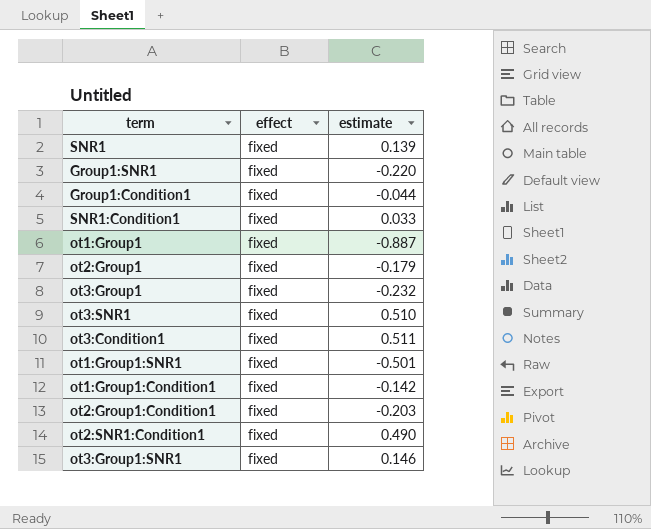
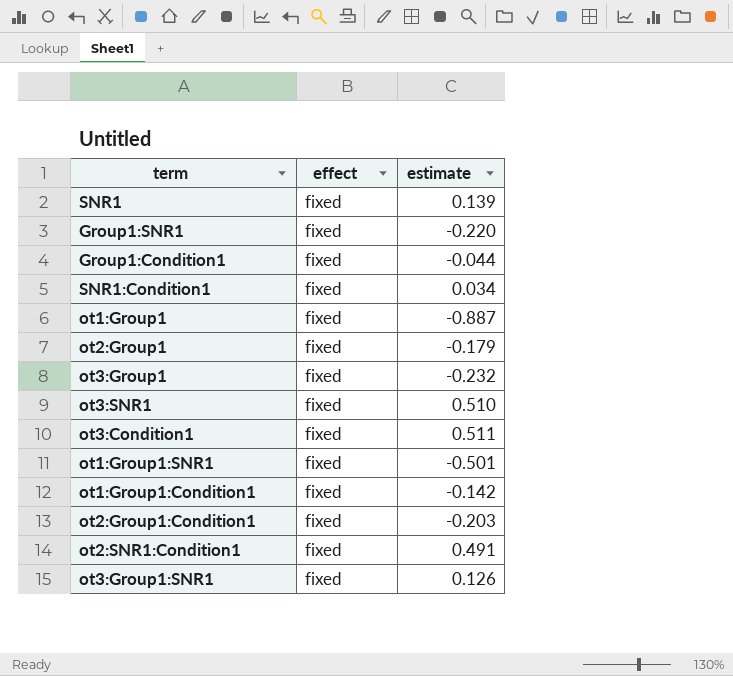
SNR1:Condition1 | estimate: 0.033 -> 0.034
ot2:SNR1:Condition1 | estimate: 0.490 -> 0.491
ot3:Group1:SNR1 | estimate: 0.146 -> 0.126

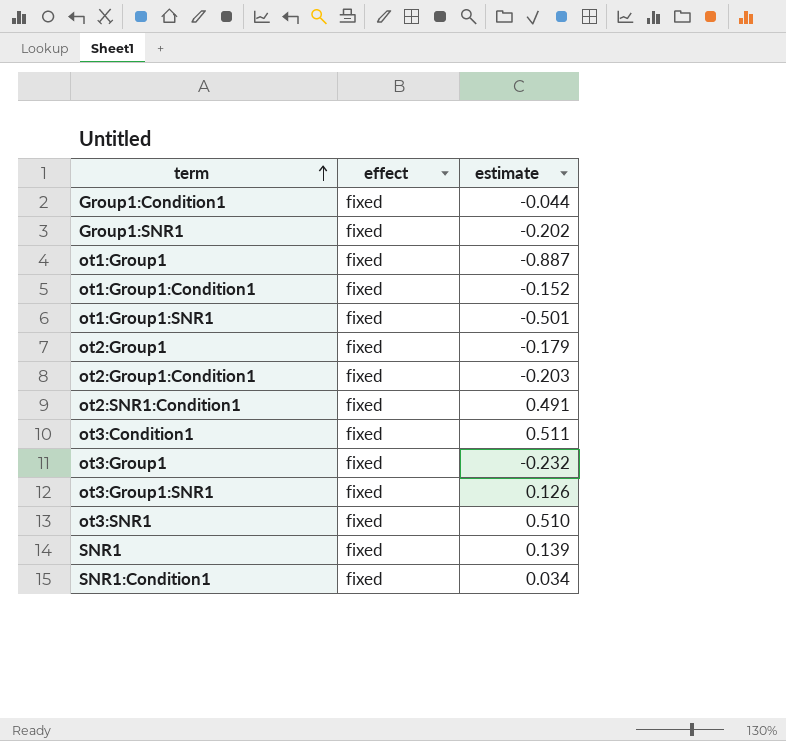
row order: none -> term ascending
Group1:SNR1 | estimate: -0.220 -> -0.202
ot1:Group1:Condition1 | estimate: -0.142 -> -0.152

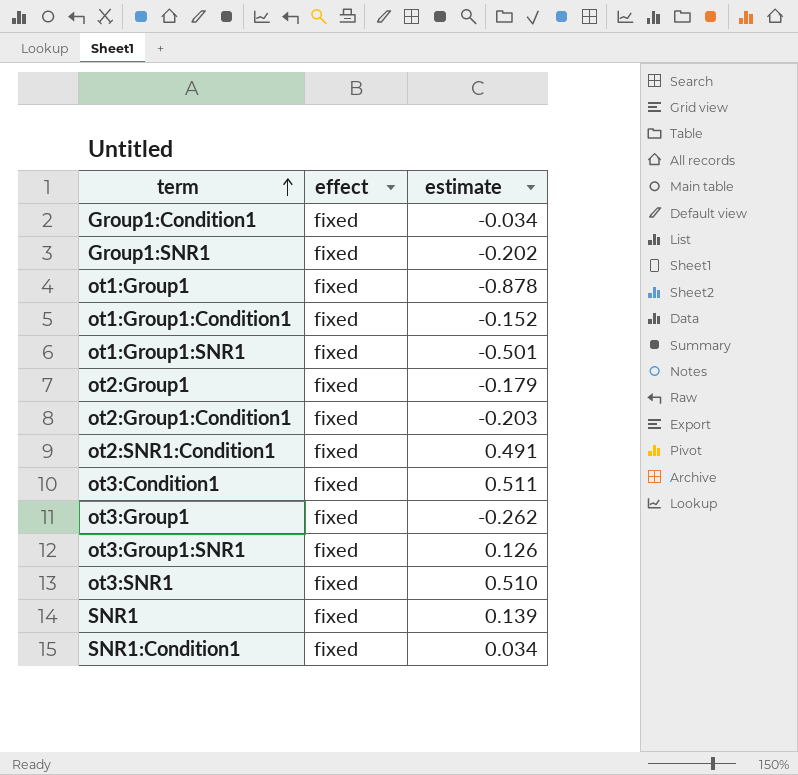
Group1:Condition1 | estimate: -0.044 -> -0.034
ot1:Group1 | estimate: -0.887 -> -0.878
ot3:Group1 | estimate: -0.232 -> -0.262

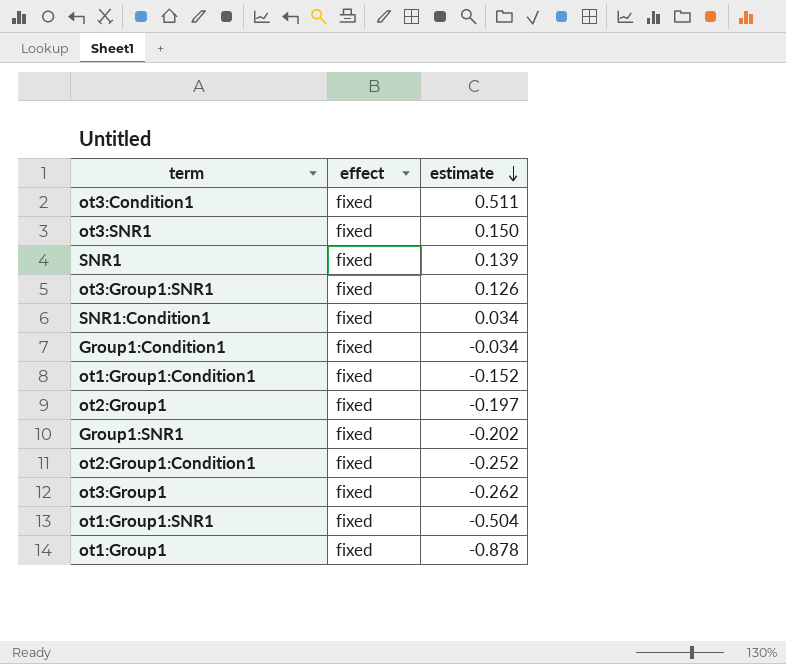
row order: term ascending -> estimate descending
row ot2:SNR1:Condition1: fixed | 0.491 -> none
ot3:SNR1 | estimate: 0.510 -> 0.150
ot2:Group1 | estimate: -0.179 -> -0.197
ot2:Group1:Condition1 | estimate: -0.203 -> -0.252
ot1:Group1:SNR1 | estimate: -0.501 -> -0.504

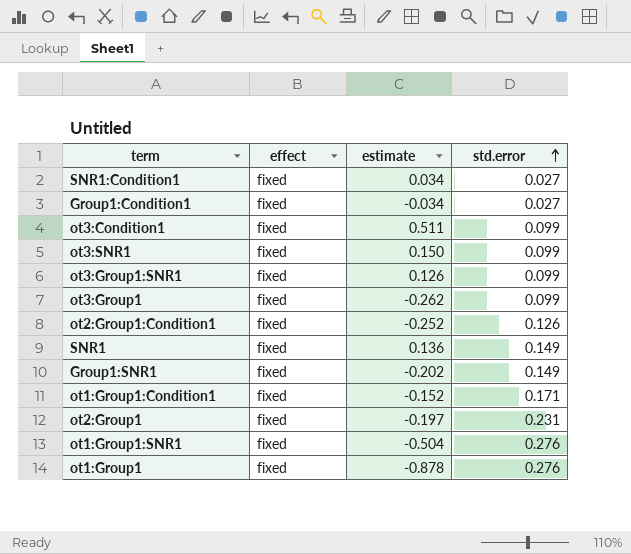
row order: estimate descending -> std.error ascending
column std.error | position: none -> 4
SNR1 | estimate: 0.139 -> 0.136

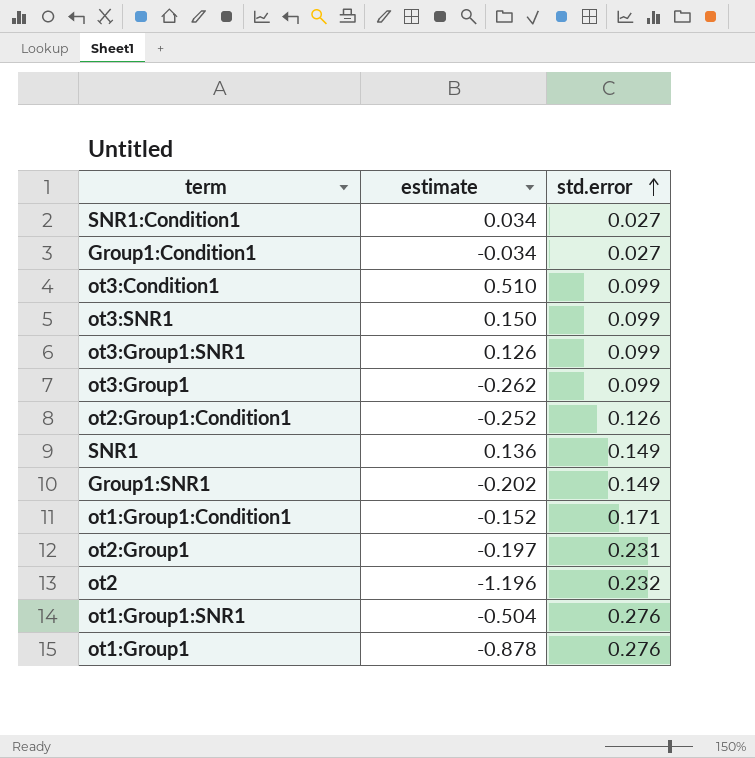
column effect | position: 2 -> none
ot3:Condition1 | estimate: 0.511 -> 0.510
row ot2: none -> -1.196 | 0.232

